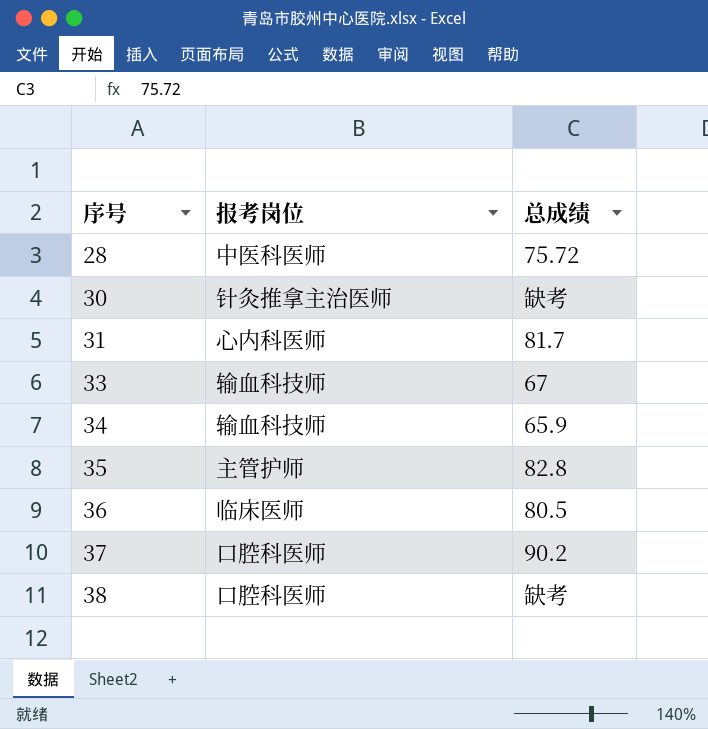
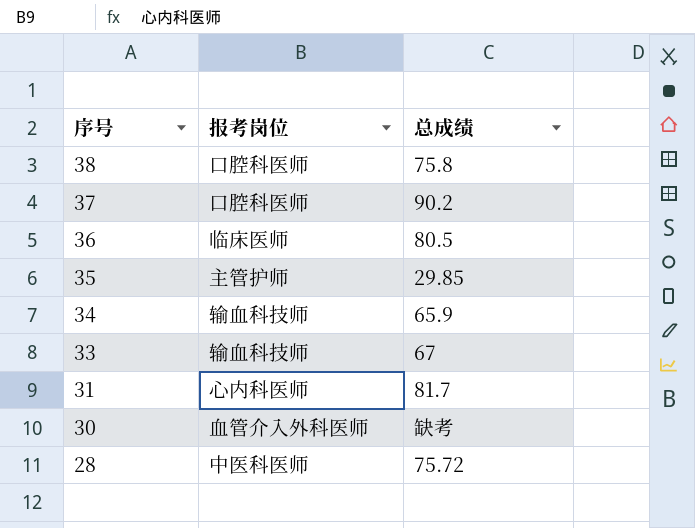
row order: 序号 ascending -> 序号 descending
38 | 总成绩: 缺考 -> 75.8
35 | 总成绩: 82.8 -> 29.85
30 | 报考岗位: 针灸推拿主治医师 -> 血管介入外科医师

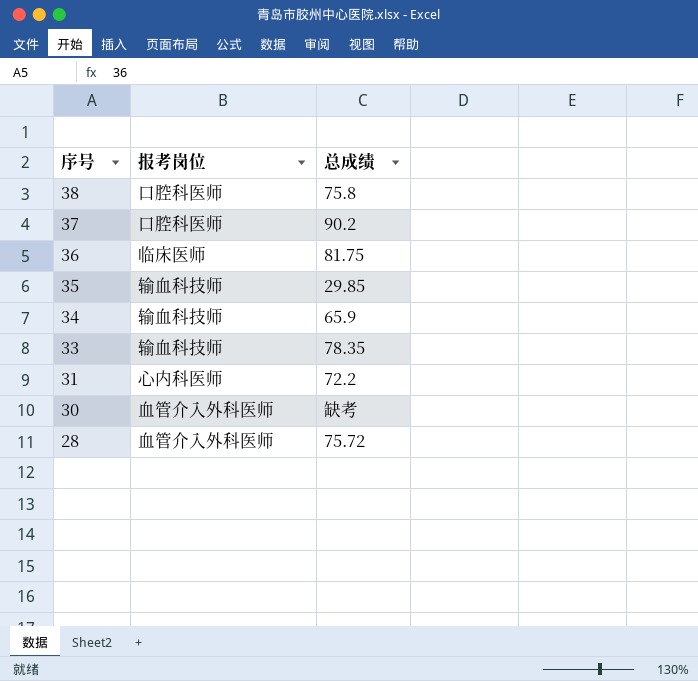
36 | 总成绩: 80.5 -> 81.75
35 | 报考岗位: 主管护师 -> 输血科技师
33 | 总成绩: 67 -> 78.35
31 | 总成绩: 81.7 -> 72.2
28 | 报考岗位: 中医科医师 -> 血管介入外科医师

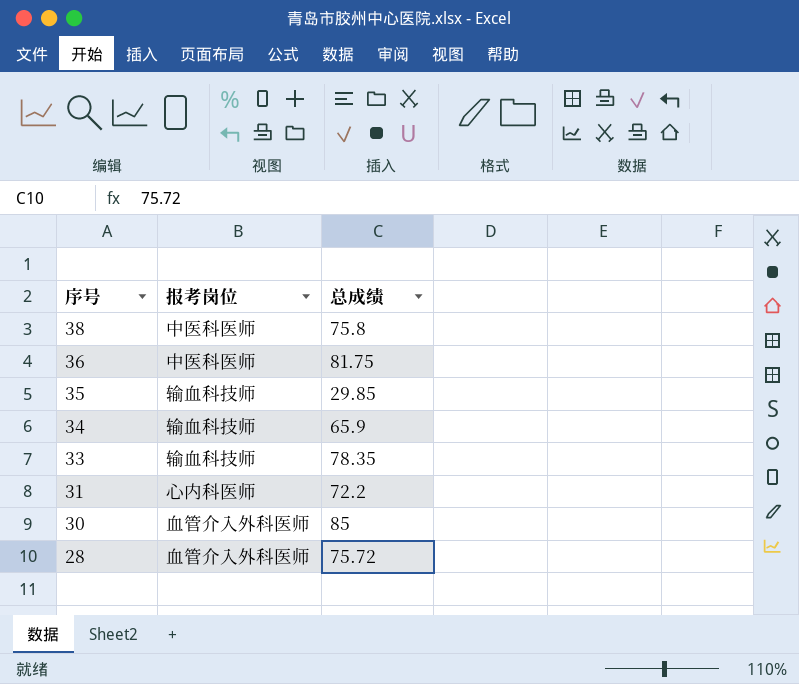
row 37: 口腔科医师 | 90.2 -> none
38 | 报考岗位: 口腔科医师 -> 中医科医师
36 | 报考岗位: 临床医师 -> 中医科医师
30 | 总成绩: 缺考 -> 85

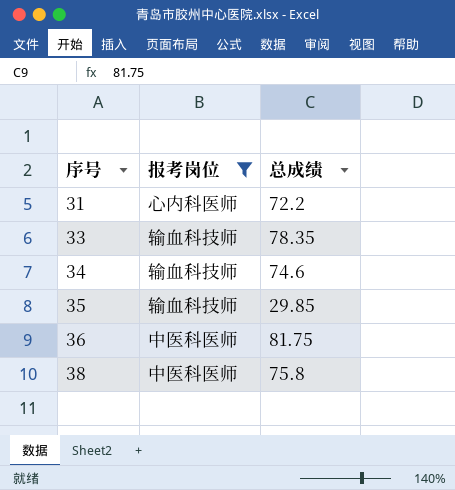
filter: none -> 报考岗位 != 血管介入外科医师
row order: 序号 descending -> 序号 ascending
34 | 总成绩: 65.9 -> 74.6

